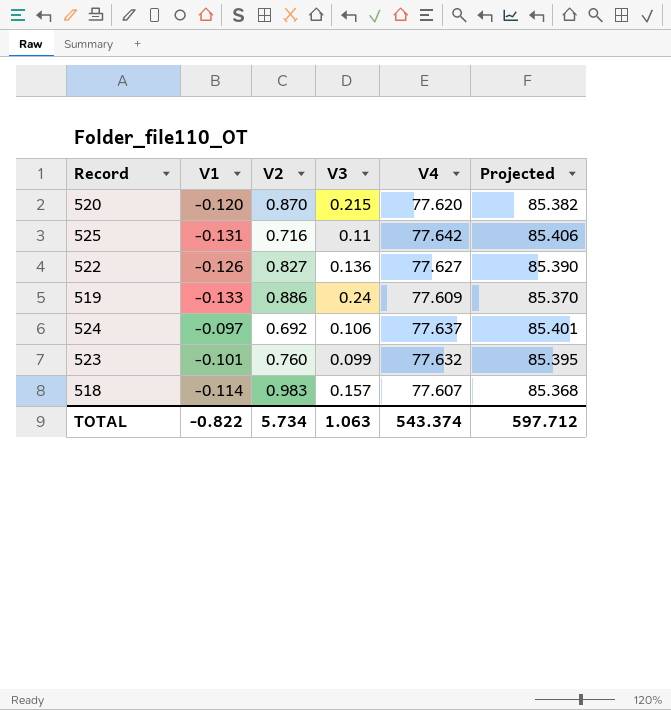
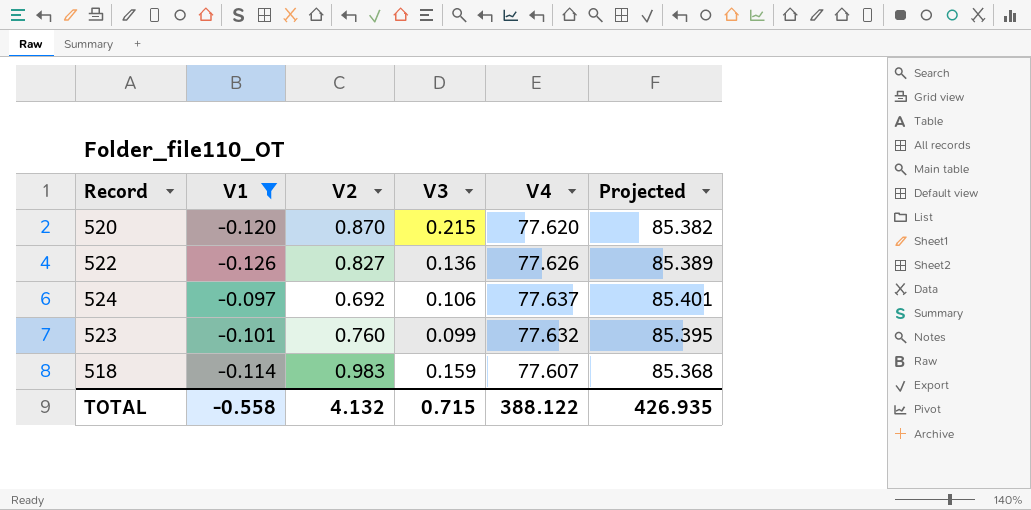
filter: none -> V1 >= -0.126
522 | V4: 77.627 -> 77.626
522 | Projected: 85.390 -> 85.389
518 | V3: 0.157 -> 0.159
TOTAL | V1: -0.822 -> -0.558
TOTAL | V2: 5.734 -> 4.132
TOTAL | V3: 1.063 -> 0.715
TOTAL | V4: 543.374 -> 388.122
TOTAL | Projected: 597.712 -> 426.935

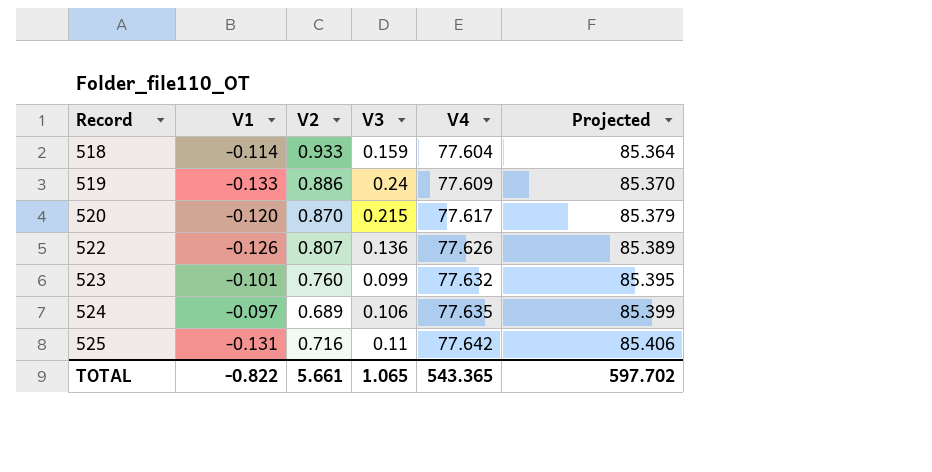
filter: V1 >= -0.126 -> none
row order: none -> Record ascending
518 | V2: 0.983 -> 0.933
518 | V4: 77.607 -> 77.604
518 | Projected: 85.368 -> 85.364
520 | V4: 77.620 -> 77.617
520 | Projected: 85.382 -> 85.379
522 | V2: 0.827 -> 0.807
524 | V2: 0.692 -> 0.689
524 | V4: 77.637 -> 77.635
524 | Projected: 85.401 -> 85.399
TOTAL | V1: -0.558 -> -0.822
TOTAL | V2: 4.132 -> 5.661
TOTAL | V3: 0.715 -> 1.065
TOTAL | V4: 388.122 -> 543.365
TOTAL | Projected: 426.935 -> 597.702

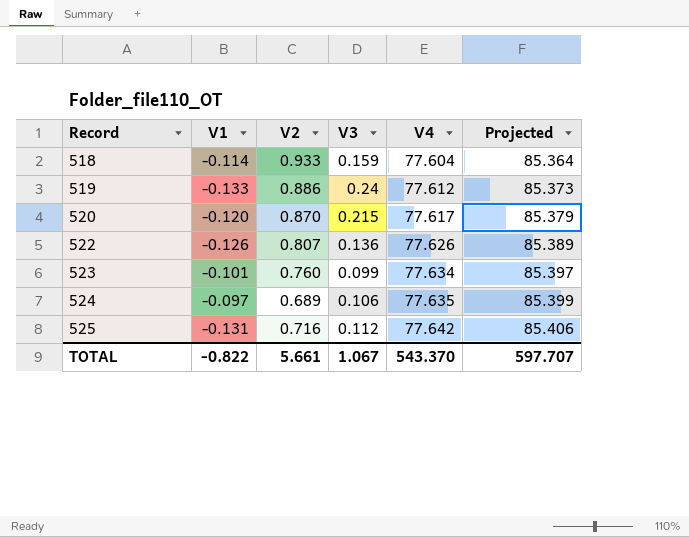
519 | V4: 77.609 -> 77.612
519 | Projected: 85.370 -> 85.373
523 | V4: 77.632 -> 77.634
523 | Projected: 85.395 -> 85.397
525 | V3: 0.11 -> 0.112
TOTAL | V3: 1.065 -> 1.067
TOTAL | V4: 543.365 -> 543.370
TOTAL | Projected: 597.702 -> 597.707

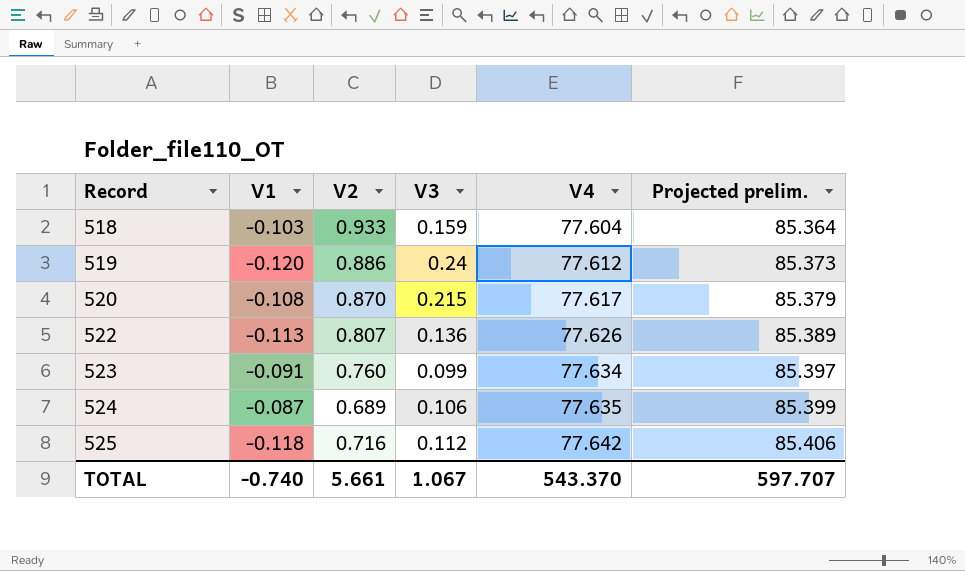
column name: Projected -> Projected prelim.
518 | V1: -0.114 -> -0.103
519 | V1: -0.133 -> -0.120
520 | V1: -0.120 -> -0.108
522 | V1: -0.126 -> -0.113
523 | V1: -0.101 -> -0.091
524 | V1: -0.097 -> -0.087
525 | V1: -0.131 -> -0.118
TOTAL | V1: -0.822 -> -0.740

